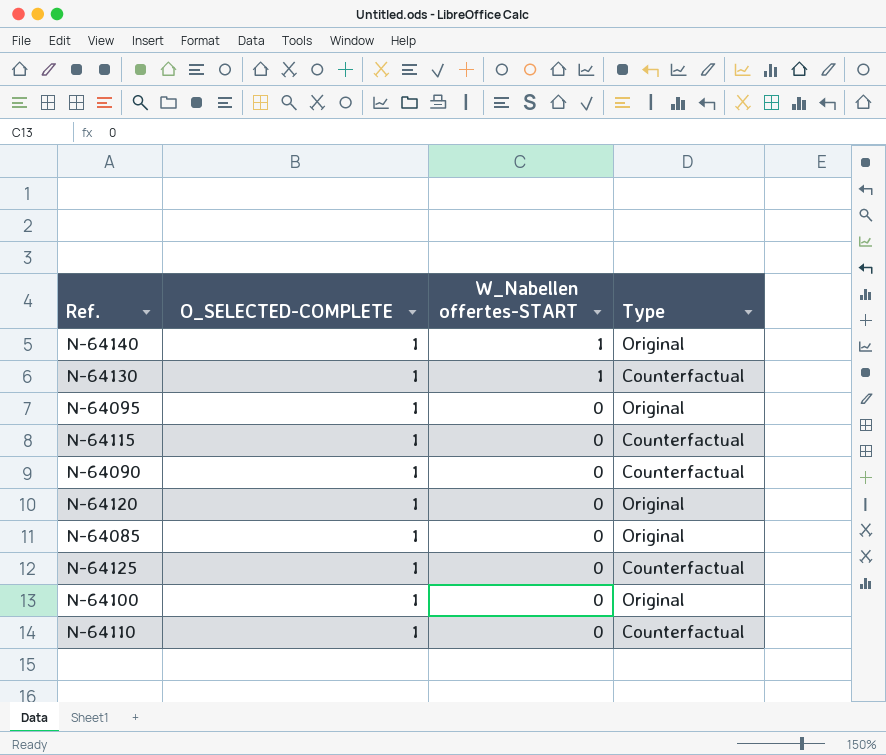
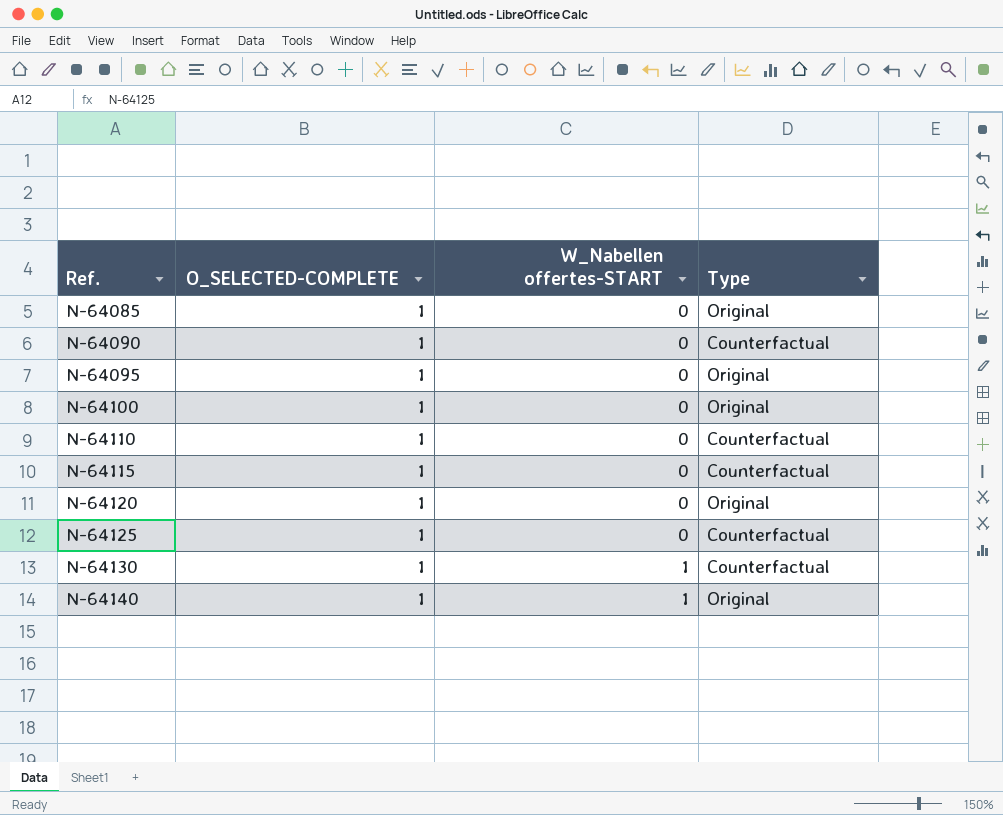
row order: W_Nabellen offertes-START descending -> Ref. ascending

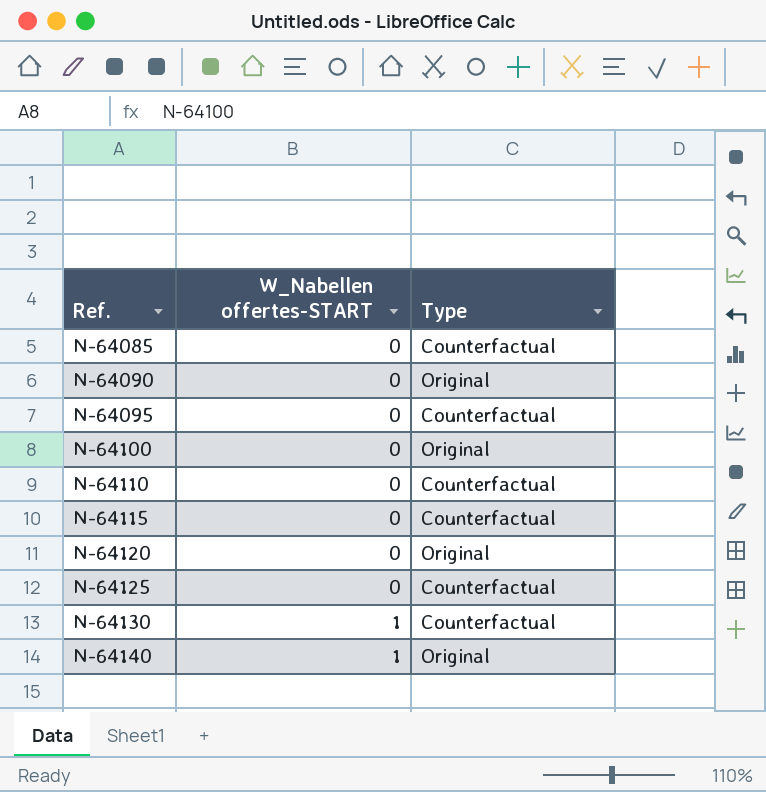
column O_SELECTED-COMPLETE | position: 2 -> none
N-64085 | Type: Original -> Counterfactual
N-64090 | Type: Counterfactual -> Original
N-64095 | Type: Original -> Counterfactual

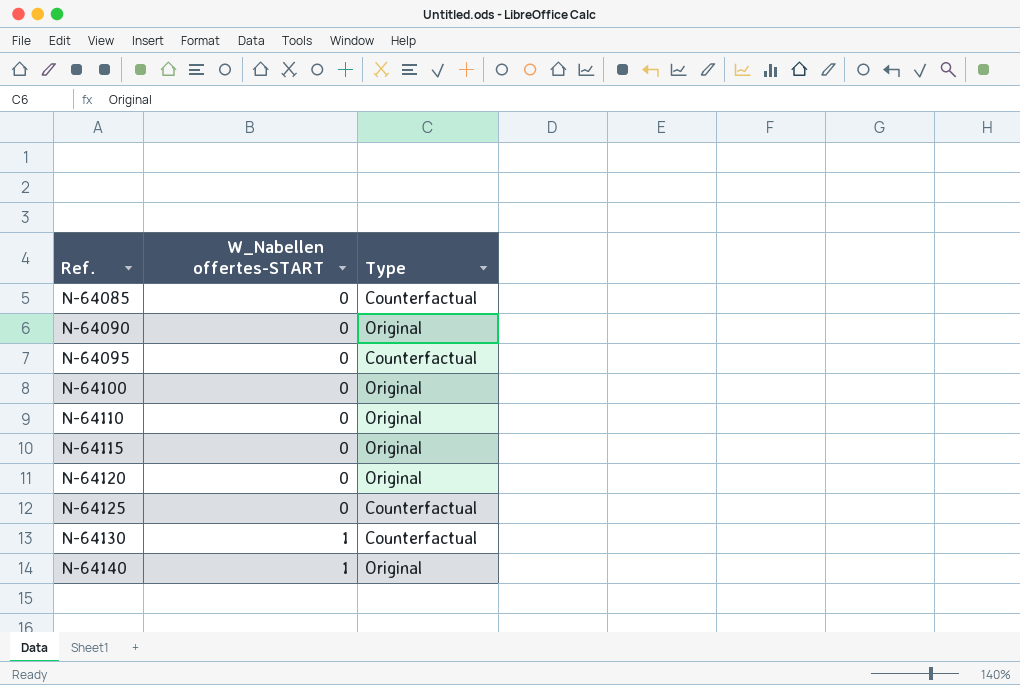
N-64110 | Type: Counterfactual -> Original
N-64115 | Type: Counterfactual -> Original

